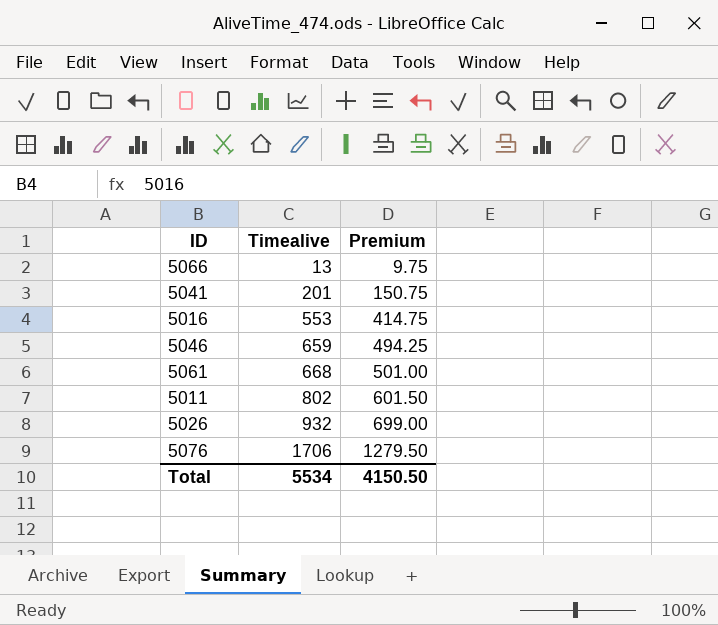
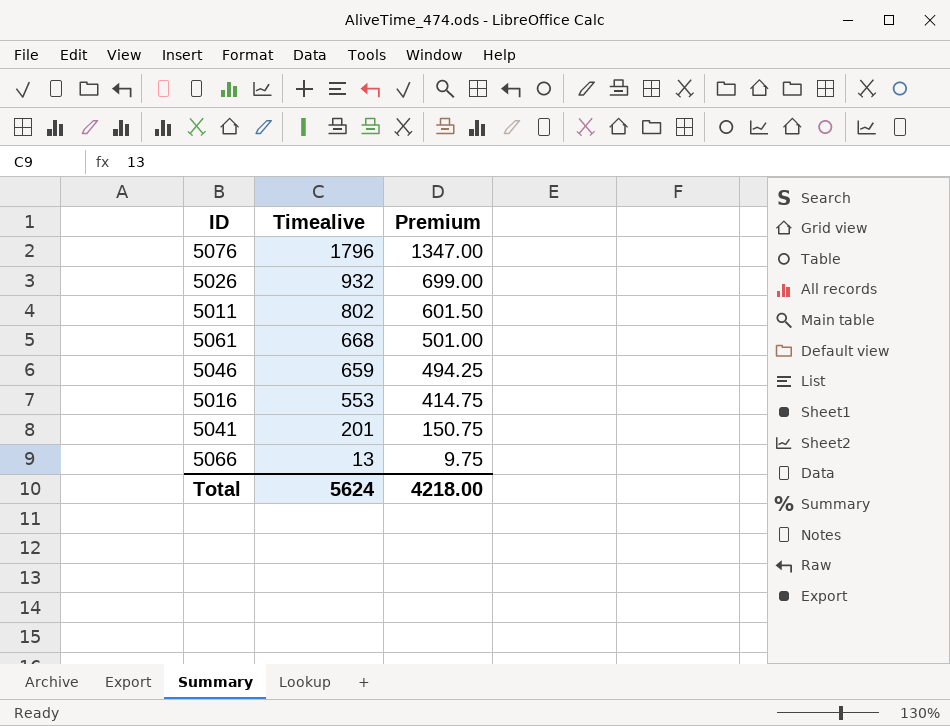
row order: Timealive ascending -> Timealive descending
5076 | Timealive: 1706 -> 1796
5076 | Premium: 1279.50 -> 1347.00
Total | Timealive: 5534 -> 5624
Total | Premium: 4150.50 -> 4218.00

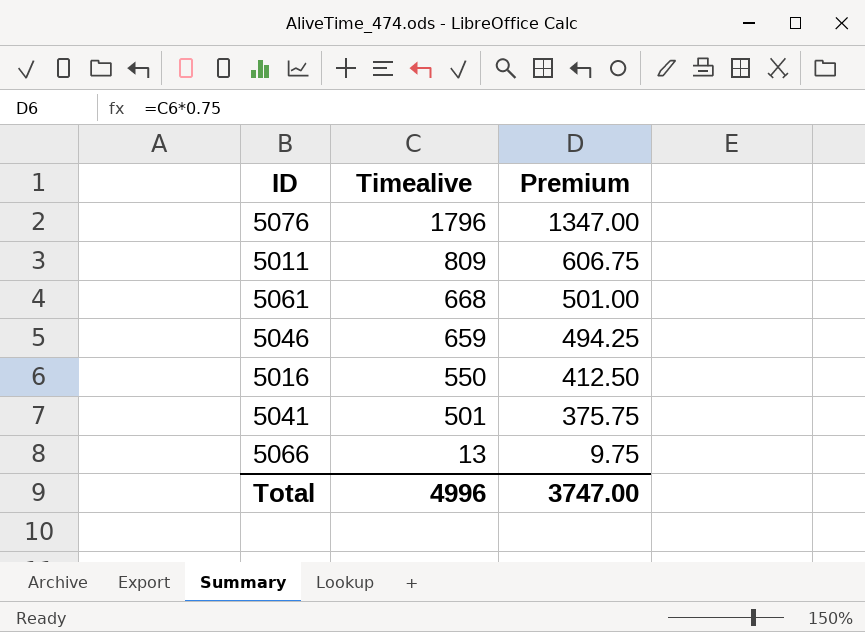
row 5026: 932 | 699.00 -> none
5011 | Timealive: 802 -> 809
5011 | Premium: 601.50 -> 606.75
5016 | Timealive: 553 -> 550
5016 | Premium: 414.75 -> 412.50
5041 | Timealive: 201 -> 501
5041 | Premium: 150.75 -> 375.75
Total | Timealive: 5624 -> 4996
Total | Premium: 4218.00 -> 3747.00

